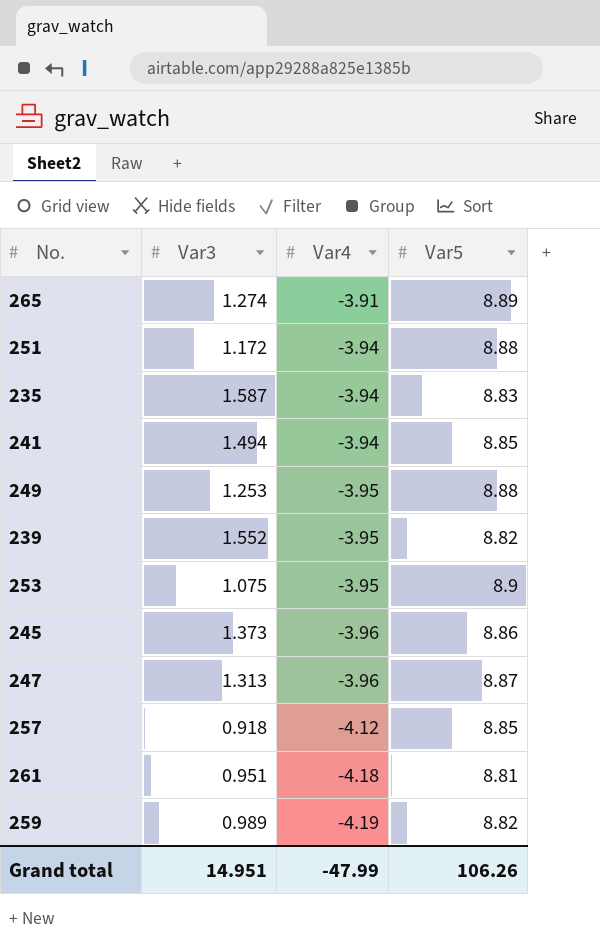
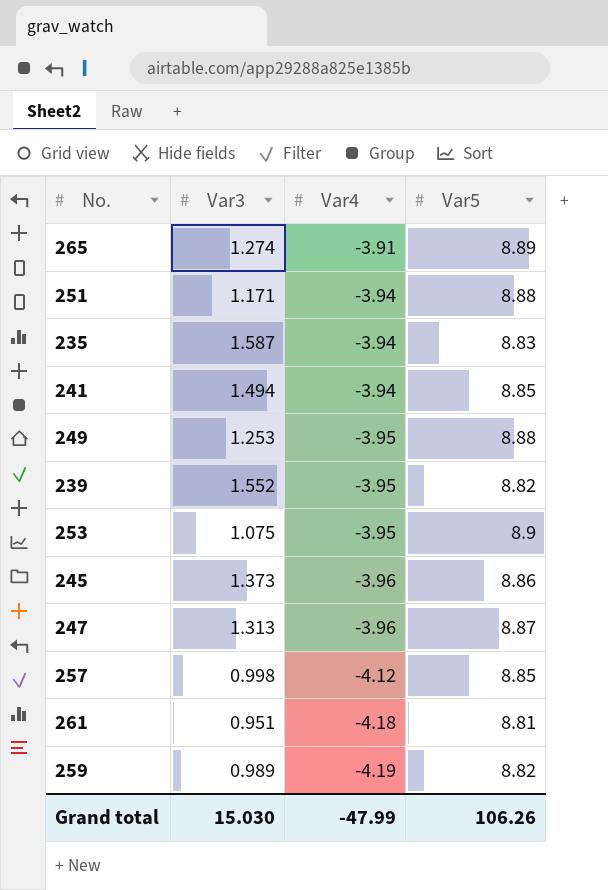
251 | Var3: 1.172 -> 1.171
257 | Var3: 0.918 -> 0.998
Grand total | Var3: 14.951 -> 15.030

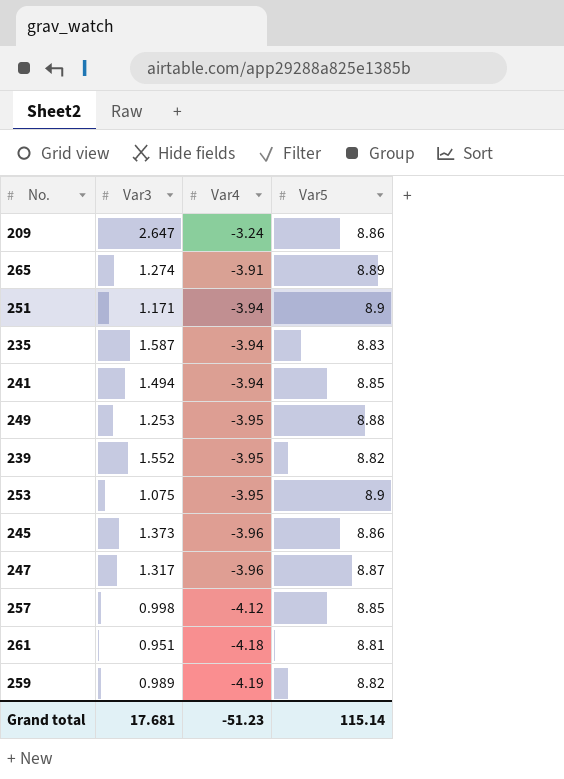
row 209: none -> 2.647 | -3.24 | 8.86
251 | Var5: 8.88 -> 8.9
247 | Var3: 1.313 -> 1.317
Grand total | Var3: 15.030 -> 17.681
Grand total | Var4: -47.99 -> -51.23
Grand total | Var5: 106.26 -> 115.14

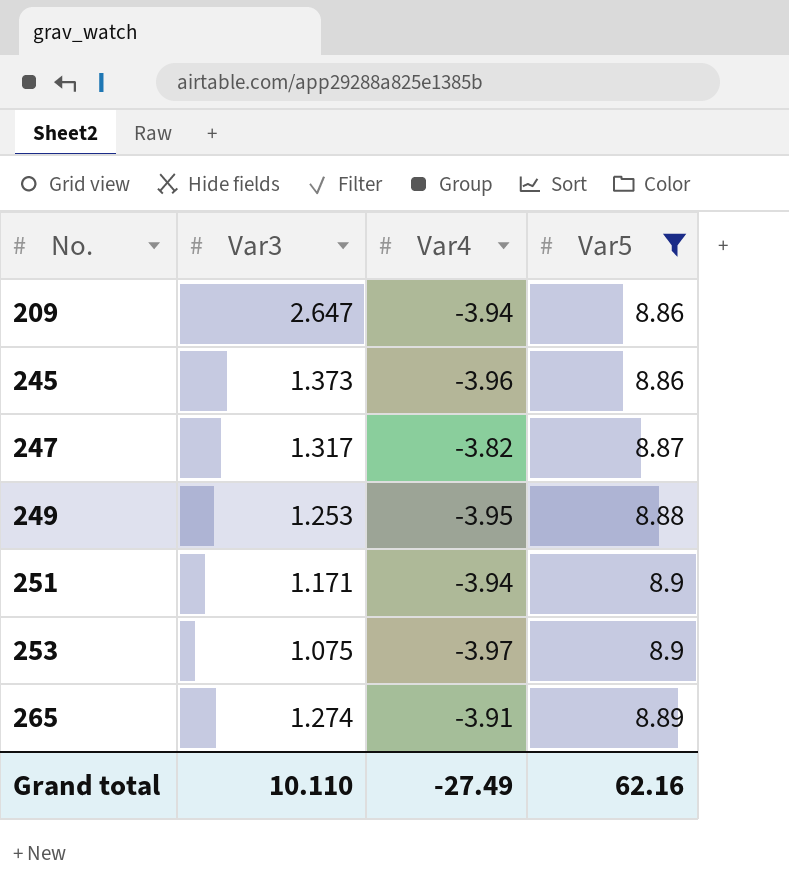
filter: none -> Var5 >= 8.86
row order: Var4 descending -> No. ascending
209 | Var4: -3.24 -> -3.94
247 | Var4: -3.96 -> -3.82
253 | Var4: -3.95 -> -3.97
Grand total | Var3: 17.681 -> 10.110
Grand total | Var4: -51.23 -> -27.49
Grand total | Var5: 115.14 -> 62.16

